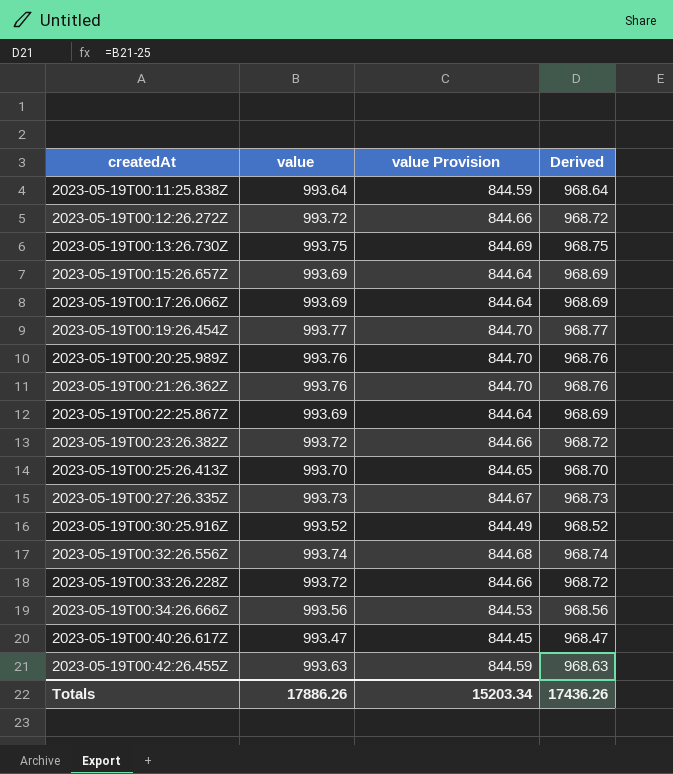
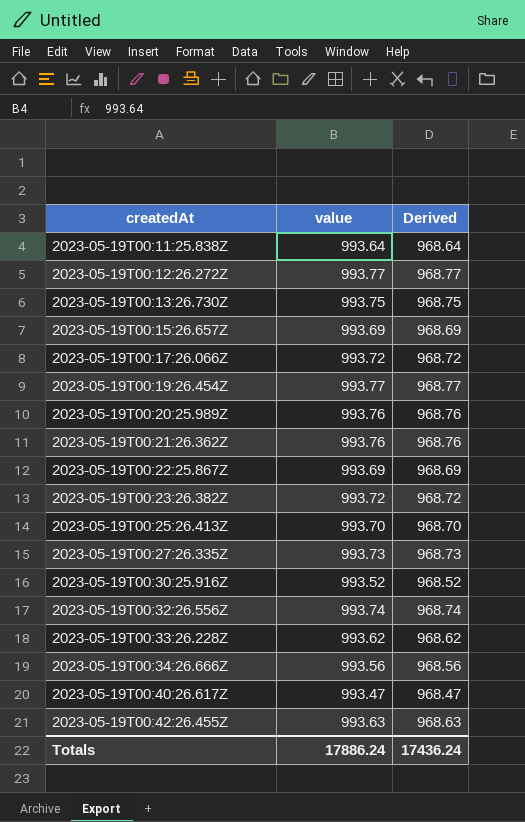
column value Provision | formula: [value] * 0.85 -> none
2023-05-19T00:12:26.272Z | value: 993.72 -> 993.77
2023-05-19T00:12:26.272Z | Derived: 968.72 -> 968.77
2023-05-19T00:17:26.066Z | value: 993.69 -> 993.72
2023-05-19T00:17:26.066Z | Derived: 968.69 -> 968.72
2023-05-19T00:33:26.228Z | value: 993.72 -> 993.62
2023-05-19T00:33:26.228Z | Derived: 968.72 -> 968.62
Totals | value: 17886.26 -> 17886.24
Totals | Derived: 17436.26 -> 17436.24

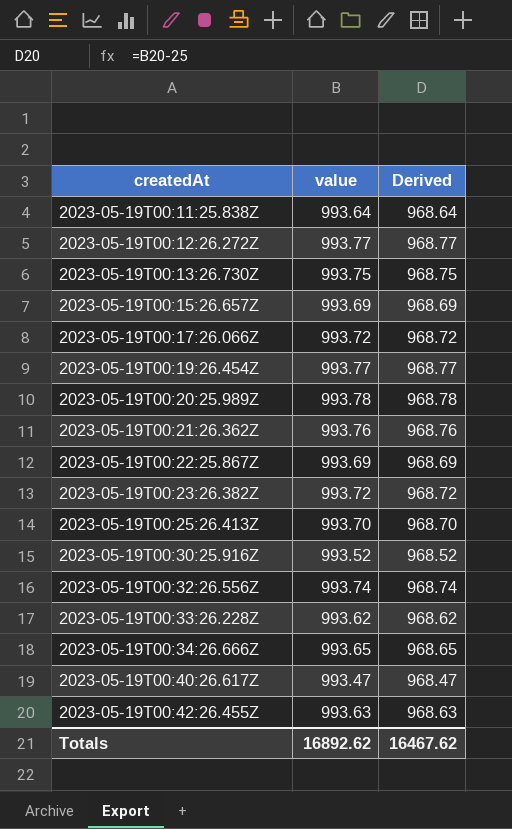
row 2023-05-19T00:27:26.335Z: 993.73 | 968.73 -> none
2023-05-19T00:20:25.989Z | value: 993.76 -> 993.78
2023-05-19T00:20:25.989Z | Derived: 968.76 -> 968.78
2023-05-19T00:34:26.666Z | value: 993.56 -> 993.65
2023-05-19T00:34:26.666Z | Derived: 968.56 -> 968.65
Totals | value: 17886.24 -> 16892.62
Totals | Derived: 17436.24 -> 16467.62

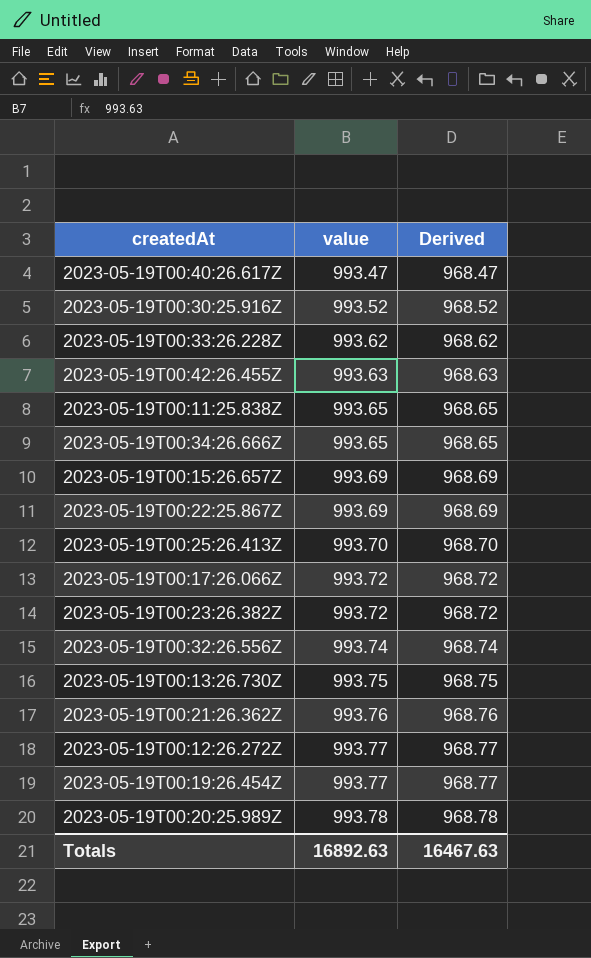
row order: createdAt ascending -> value ascending
2023-05-19T00:11:25.838Z | value: 993.64 -> 993.65
2023-05-19T00:11:25.838Z | Derived: 968.64 -> 968.65
Totals | value: 16892.62 -> 16892.63
Totals | Derived: 16467.62 -> 16467.63

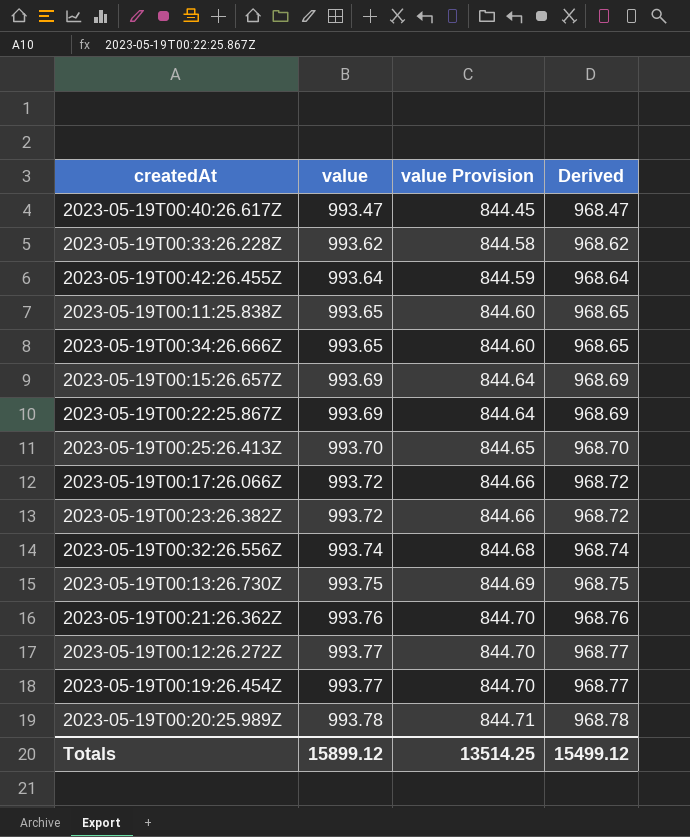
column value Provision | formula: none -> [value] * 0.85
row 2023-05-19T00:30:25.916Z: 993.52 | 968.52 -> none
2023-05-19T00:42:26.455Z | value: 993.63 -> 993.64
2023-05-19T00:42:26.455Z | Derived: 968.63 -> 968.64
Totals | value: 16892.63 -> 15899.12
Totals | Derived: 16467.63 -> 15499.12

